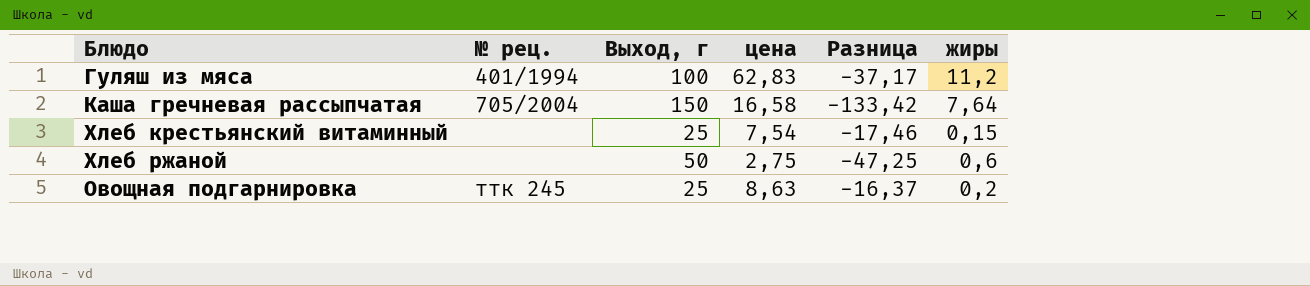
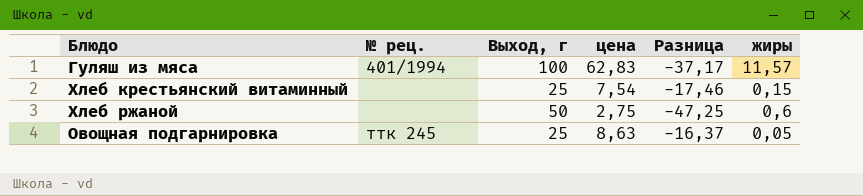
row Каша гречневая рассыпчатая: 705/2004 | 150 | 16,58 | -133,42 | 7,64 -> none
Гуляш из мяса | жиры: 11,2 -> 11,57
Овощная подгарнировка | жиры: 0,2 -> 0,05

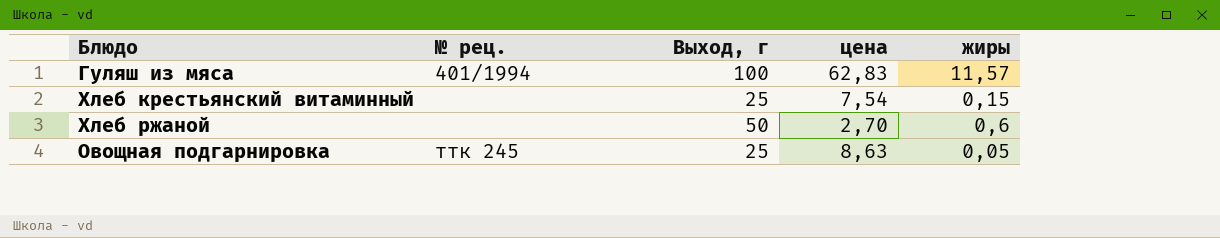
column Разница | formula: [цена] - [Выход, г] -> none
Хлеб ржаной | цена: 2,75 -> 2,70

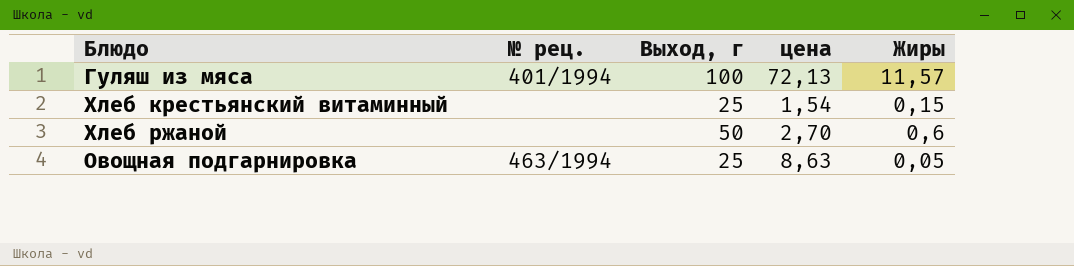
column name: жиры -> Жиры
Гуляш из мяса | цена: 62,83 -> 72,13
Хлеб крестьянский витаминный | цена: 7,54 -> 1,54
Овощная подгарнировка | № рец.: ттк 245 -> 463/1994

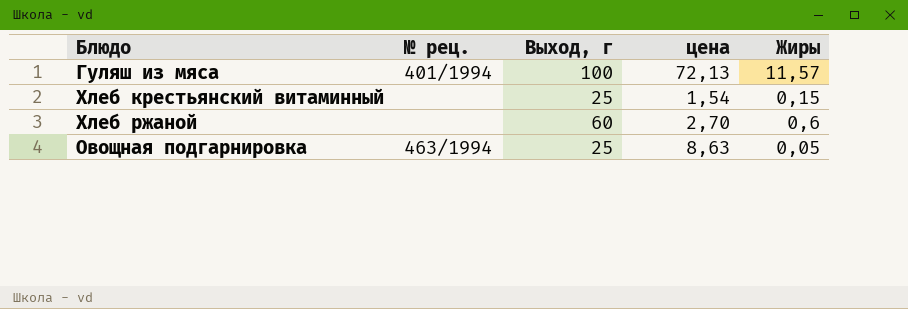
Хлеб ржаной | Выход, г: 50 -> 60

